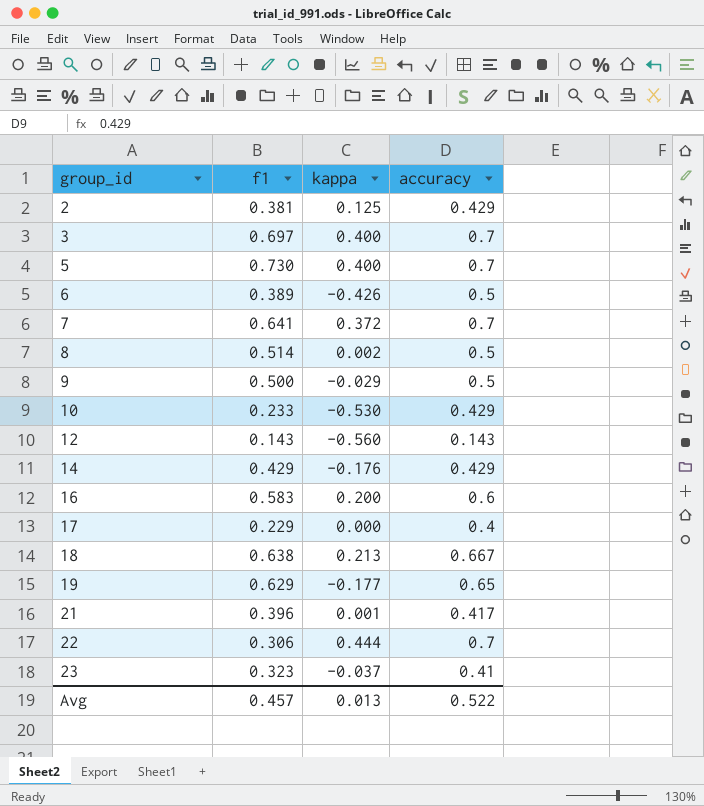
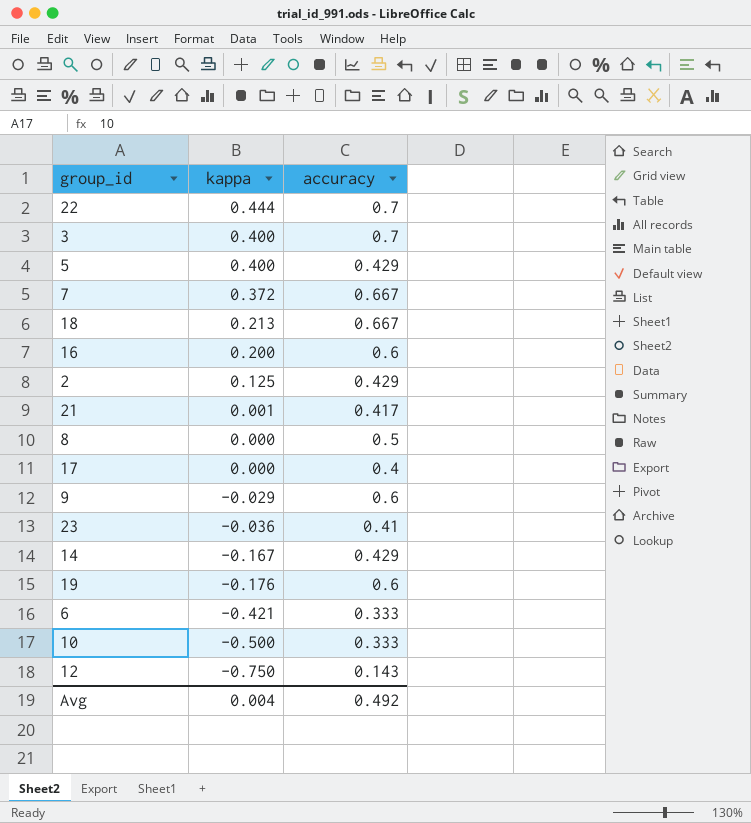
row order: group_id ascending -> kappa descending
column f1 | position: 2 -> none
5 | accuracy: 0.7 -> 0.429
7 | accuracy: 0.7 -> 0.667
8 | kappa: 0.002 -> 0.000
9 | accuracy: 0.5 -> 0.6
23 | kappa: -0.037 -> -0.036
14 | kappa: -0.176 -> -0.167
19 | kappa: -0.177 -> -0.176
19 | accuracy: 0.65 -> 0.6
6 | kappa: -0.426 -> -0.421
6 | accuracy: 0.5 -> 0.333
10 | kappa: -0.530 -> -0.500
10 | accuracy: 0.429 -> 0.333
12 | kappa: -0.560 -> -0.750
Avg | kappa: 0.013 -> 0.004
Avg | accuracy: 0.522 -> 0.492

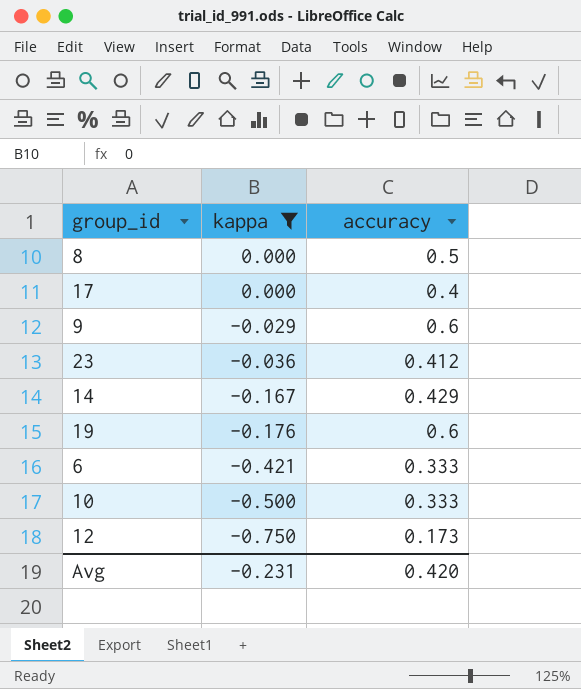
filter: none -> kappa <= 0.000
23 | accuracy: 0.41 -> 0.412
12 | accuracy: 0.143 -> 0.173
Avg | kappa: 0.004 -> -0.231
Avg | accuracy: 0.492 -> 0.420

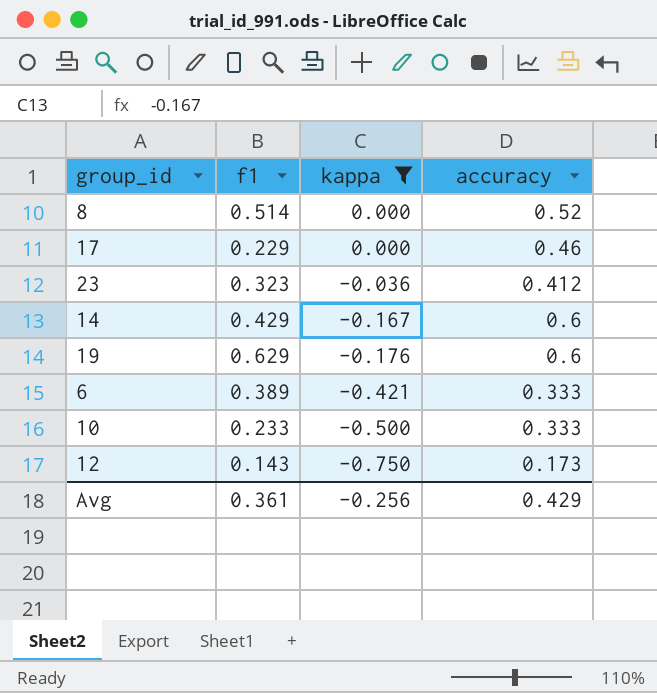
column f1 | position: none -> 2
row 9: -0.029 | 0.6 -> none
8 | accuracy: 0.5 -> 0.52
17 | accuracy: 0.4 -> 0.46
14 | accuracy: 0.429 -> 0.6
Avg | kappa: -0.231 -> -0.256
Avg | accuracy: 0.420 -> 0.429

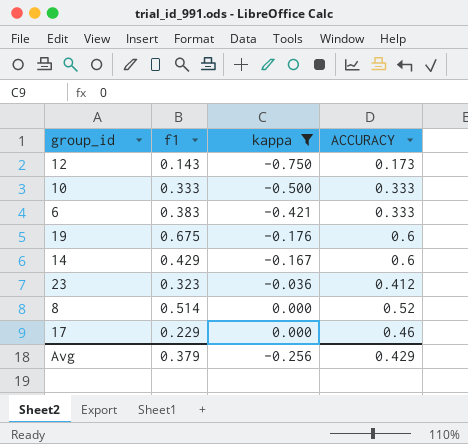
row order: kappa descending -> kappa ascending
column name: accuracy -> ACCURACY
10 | f1: 0.233 -> 0.333
6 | f1: 0.389 -> 0.383
19 | f1: 0.629 -> 0.675
Avg | f1: 0.361 -> 0.379

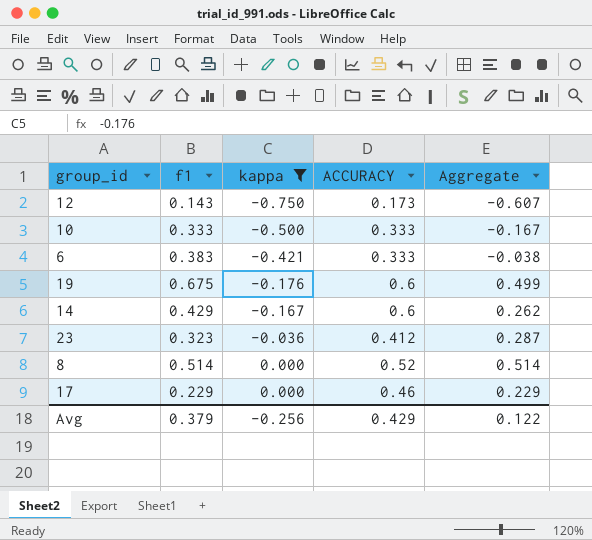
column Aggregate | formula: none -> [f1] + [kappa]

